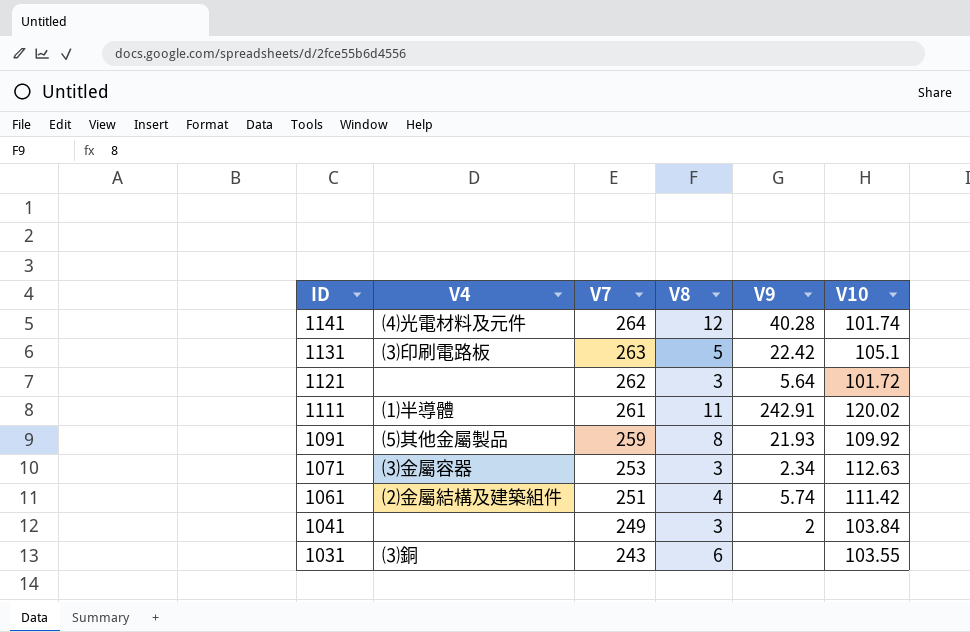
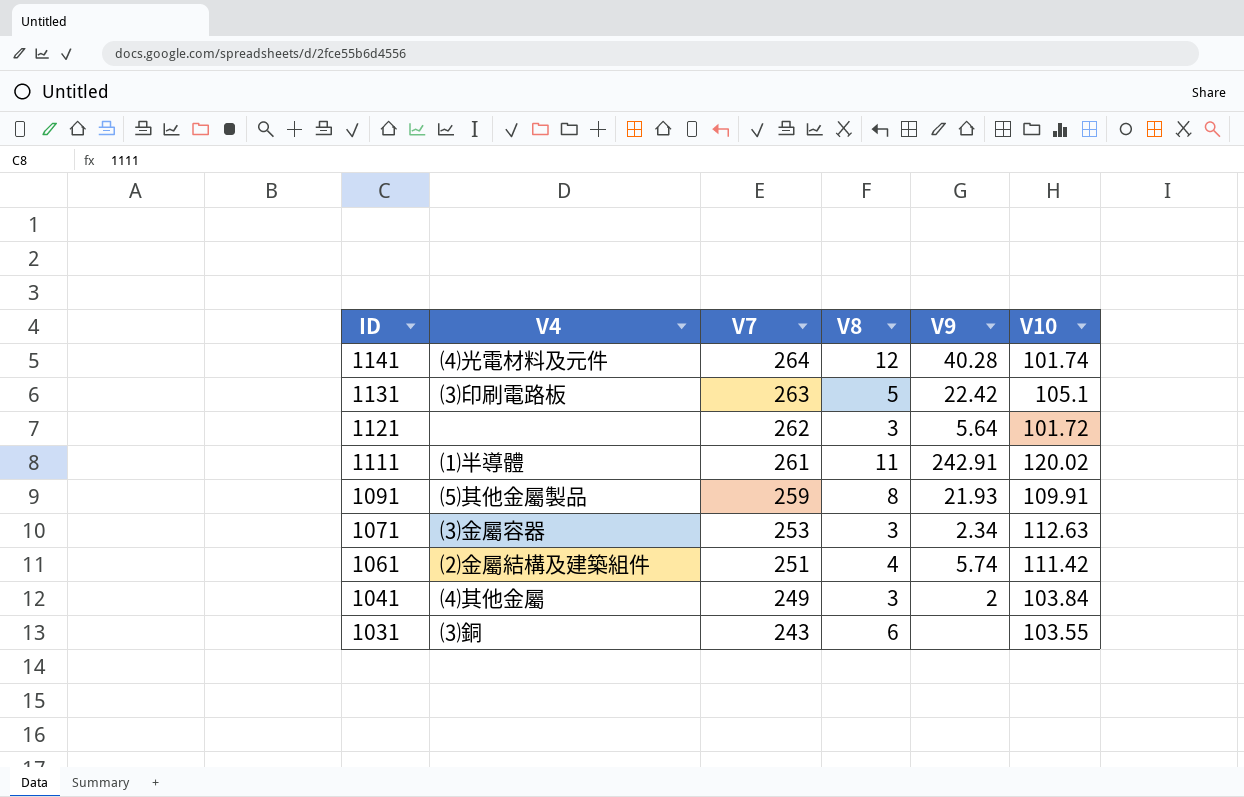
1091 | V10: 109.92 -> 109.91
1041 | V4: none -> ⑷其他金屬

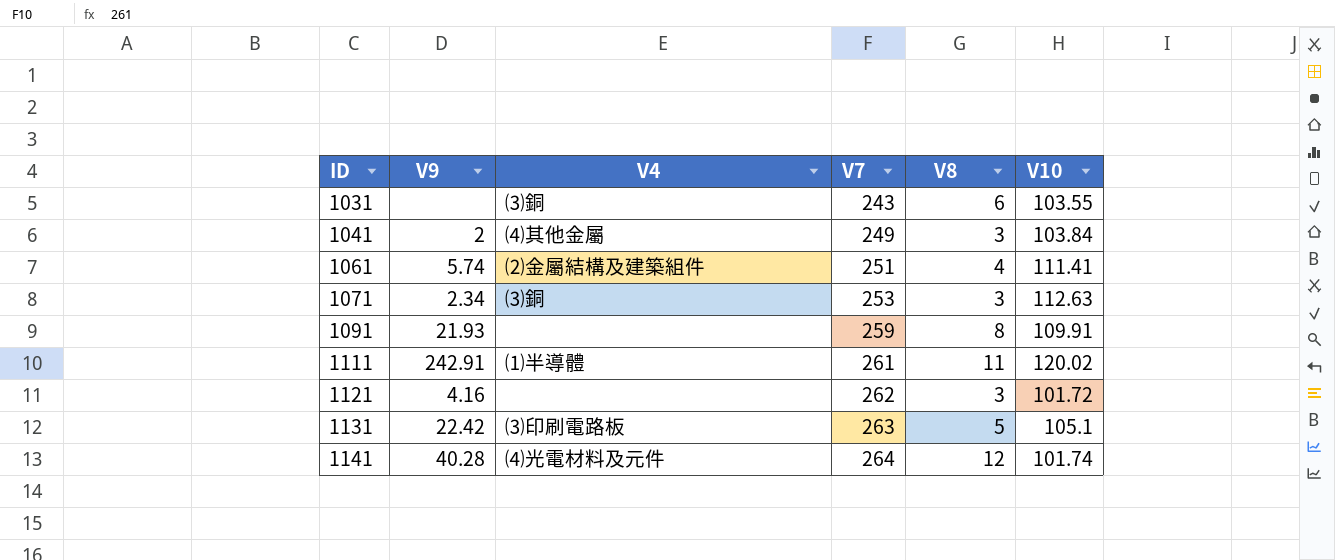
row order: ID descending -> ID ascending
column V9 | position: 5 -> 2
1061 | V10: 111.42 -> 111.41
1071 | V4: ⑶金屬容器 -> ⑶銅
1091 | V4: ⑸其他金屬製品 -> none
1121 | V9: 5.64 -> 4.16

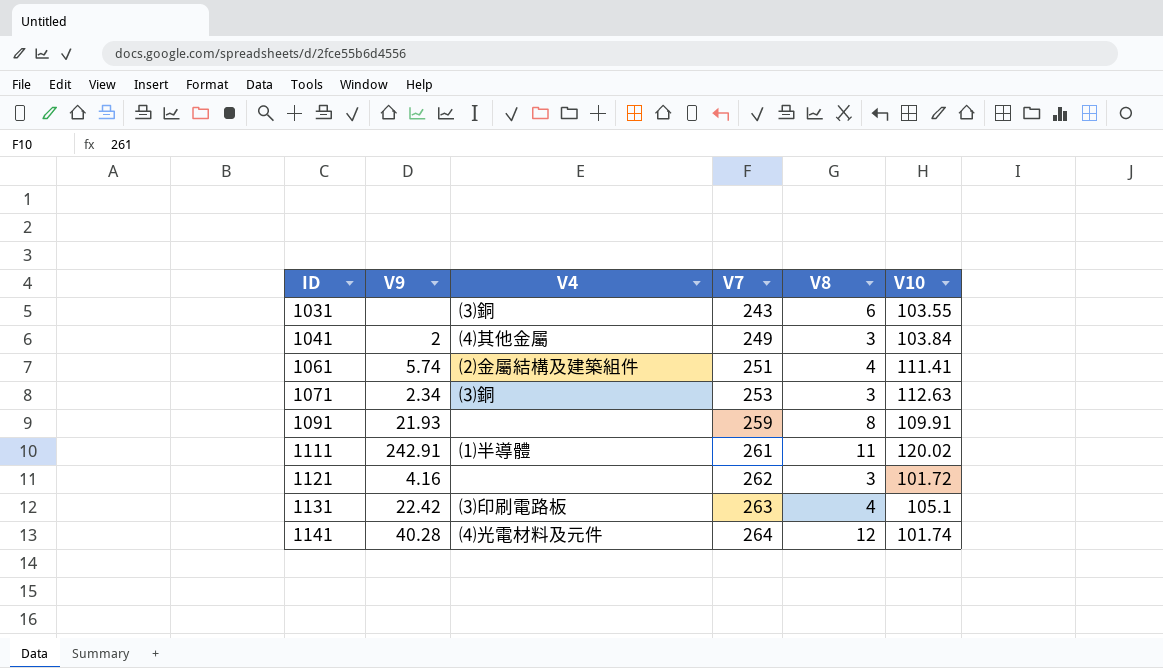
1131 | V8: 5 -> 4

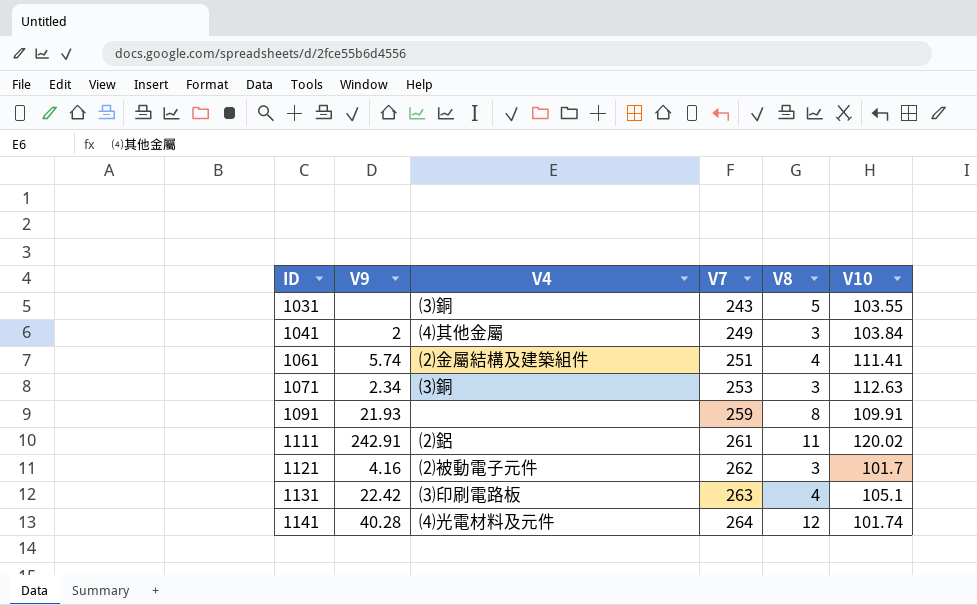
1031 | V8: 6 -> 5
1111 | V4: ⑴半導體 -> ⑵鋁
1121 | V4: none -> ⑵被動電子元件
1121 | V10: 101.72 -> 101.7

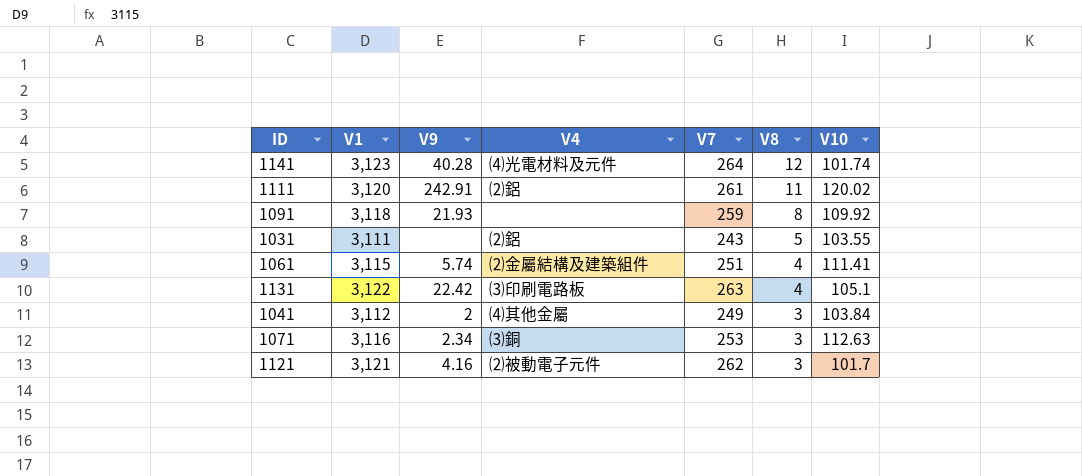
row order: ID ascending -> V8 descending
column V1 | position: none -> 2
1091 | V10: 109.91 -> 109.92
1031 | V4: ⑶銅 -> ⑵鋁

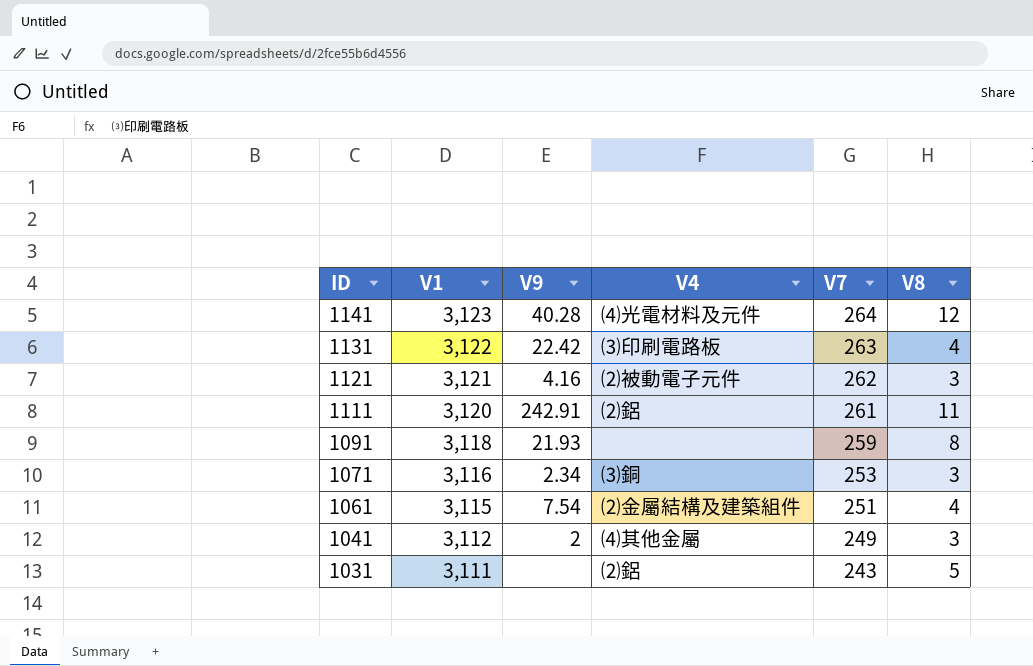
row order: V8 descending -> ID descending
column V10 | position: 7 -> none
1061 | V9: 5.74 -> 7.54

